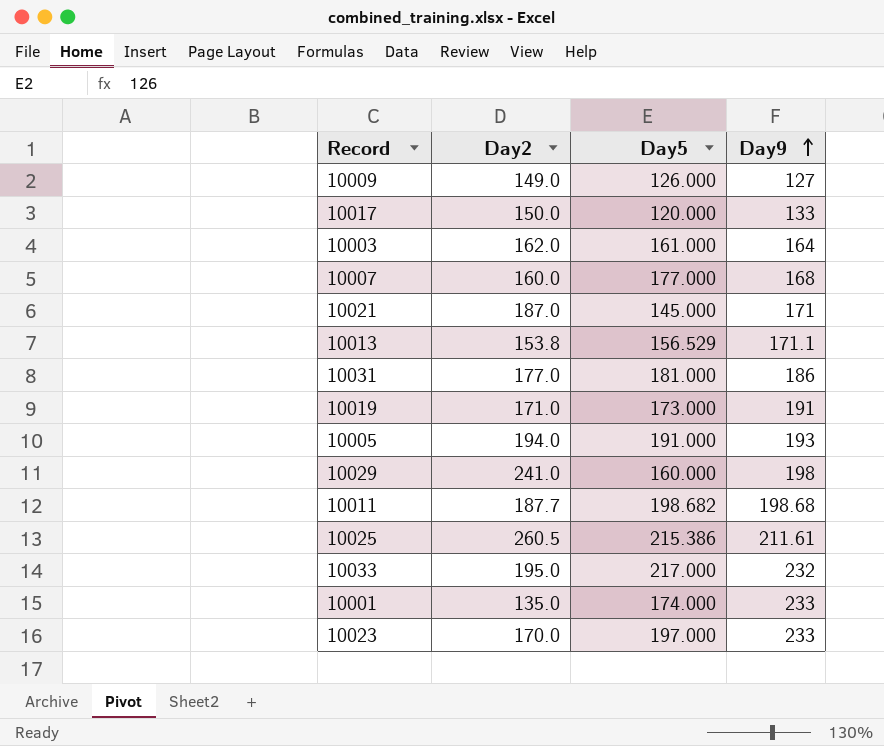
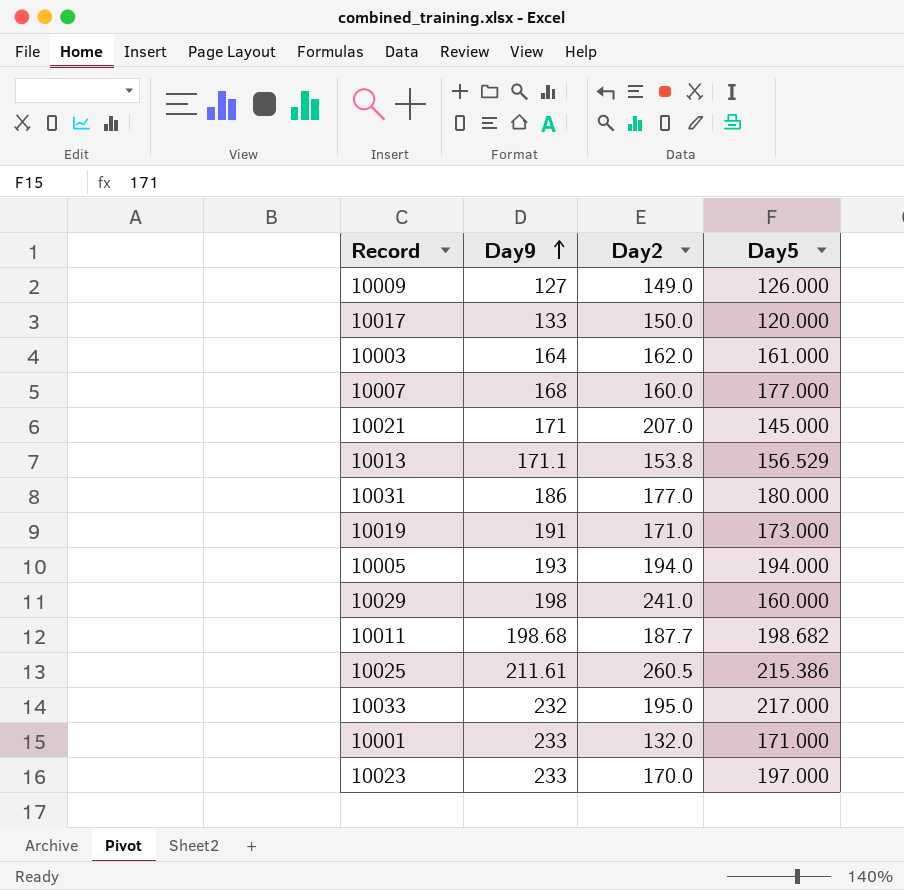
column Day9 | position: 4 -> 2
10021 | Day2: 187.0 -> 207.0
10031 | Day5: 181.000 -> 180.000
10005 | Day5: 191.000 -> 194.000
10001 | Day2: 135.0 -> 132.0
10001 | Day5: 174.000 -> 171.000

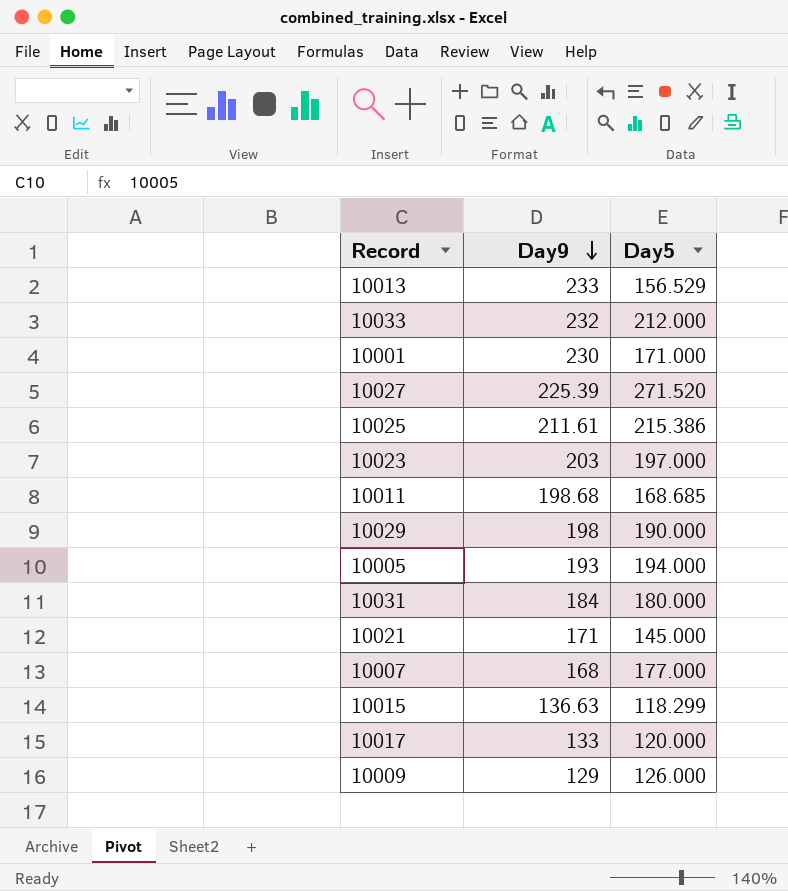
row order: Day9 ascending -> Day9 descending
column Day2 | position: 3 -> none
row 10003: 164 | 162.0 | 161.000 -> none
row 10019: 191 | 171.0 | 173.000 -> none
10013 | Day9: 171.1 -> 233
10033 | Day5: 217.000 -> 212.000
10001 | Day9: 233 -> 230
row 10027: none -> 225.39 | 271.520
10023 | Day9: 233 -> 203
10011 | Day5: 198.682 -> 168.685
10029 | Day5: 160.000 -> 190.000
10031 | Day9: 186 -> 184
row 10015: none -> 136.63 | 118.299
10009 | Day9: 127 -> 129

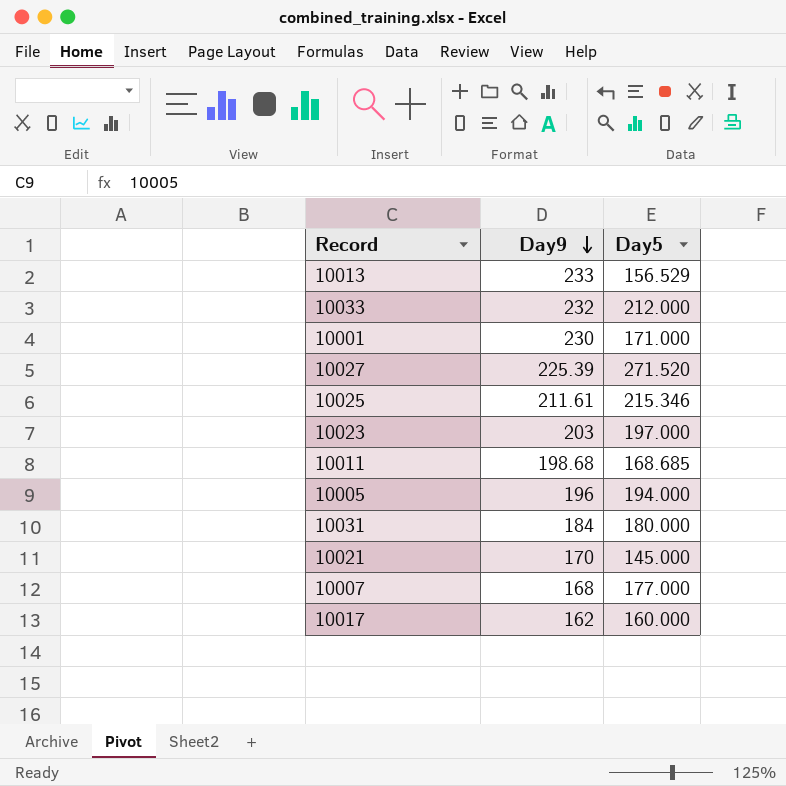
row 10029: 198 | 190.000 -> none
row 10015: 136.63 | 118.299 -> none
row 10009: 129 | 126.000 -> none
10025 | Day5: 215.386 -> 215.346
10005 | Day9: 193 -> 196
10021 | Day9: 171 -> 170
10017 | Day9: 133 -> 162
10017 | Day5: 120.000 -> 160.000

